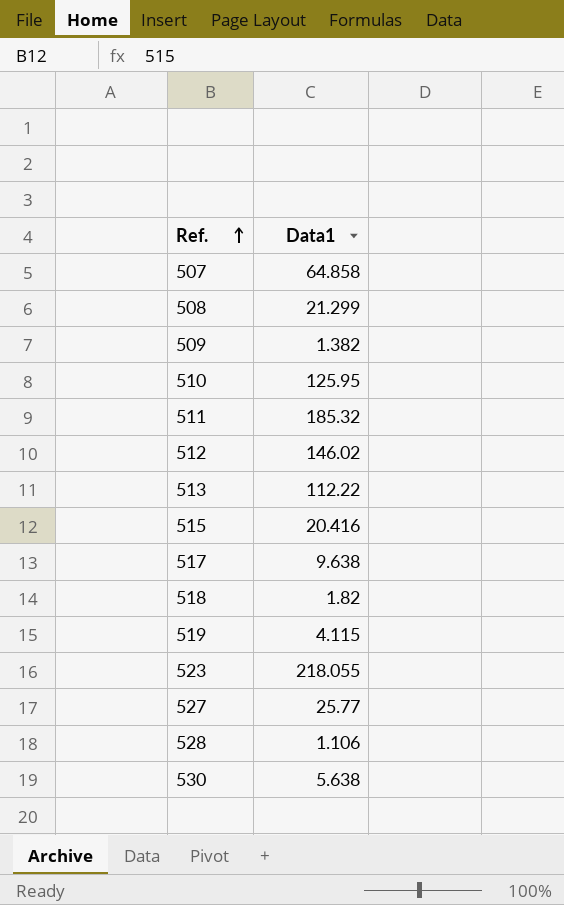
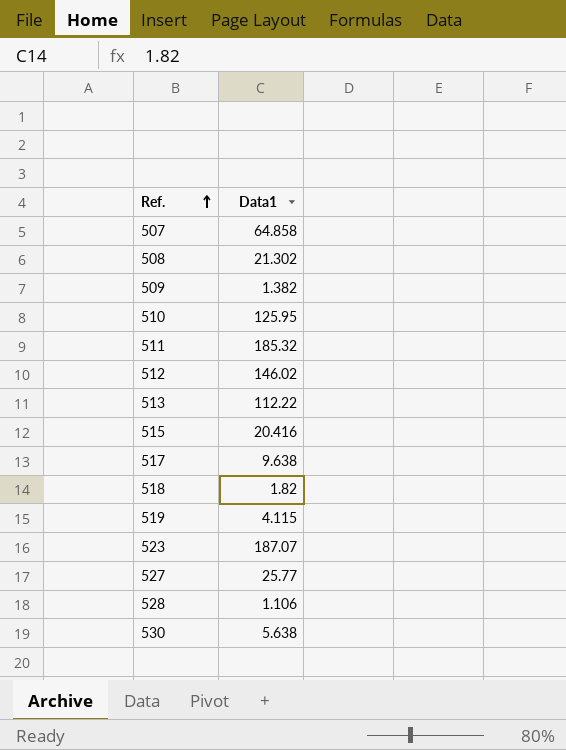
508 | Data1: 21.299 -> 21.302
523 | Data1: 218.055 -> 187.07

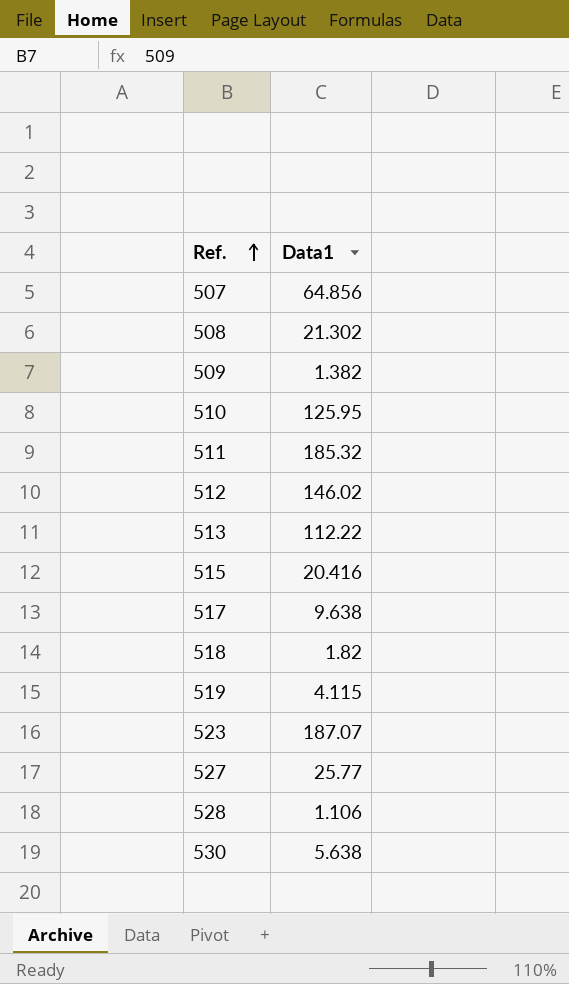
507 | Data1: 64.858 -> 64.856

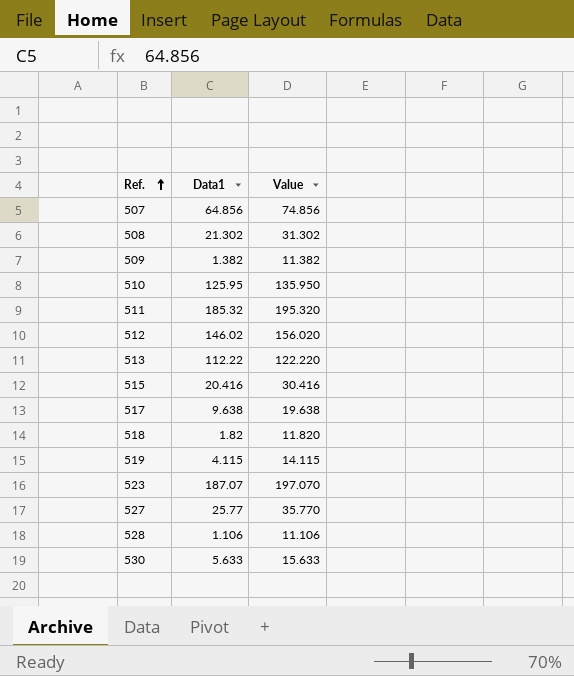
column Value | formula: none -> [Data1] + 10
530 | Data1: 5.638 -> 5.633

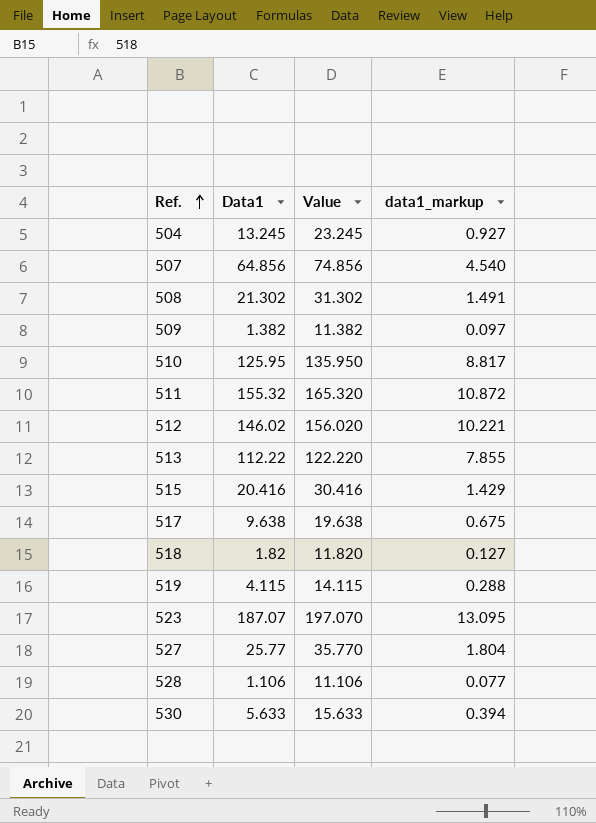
column data1_markup | formula: none -> [Data1] * 0.07
row 504: none -> 13.245 | 23.245 | 0.927
511 | Data1: 185.32 -> 155.32
511 | Value: 195.320 -> 165.320

